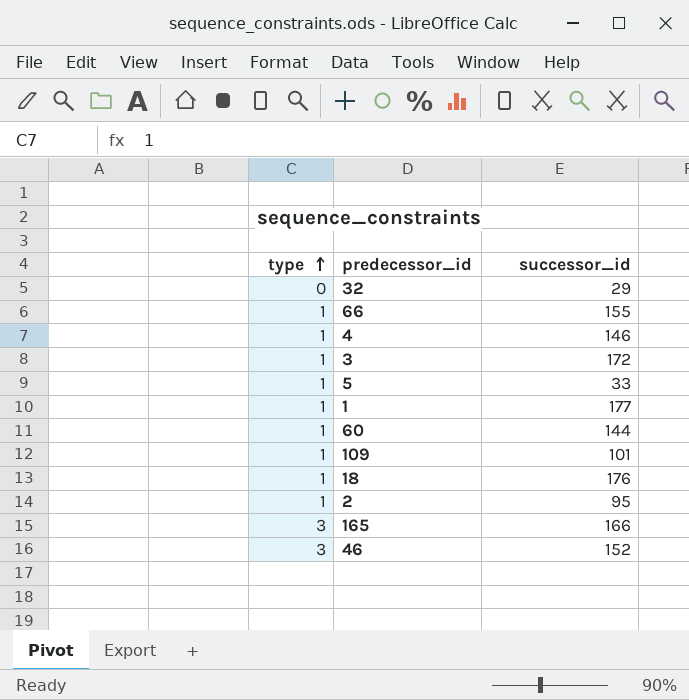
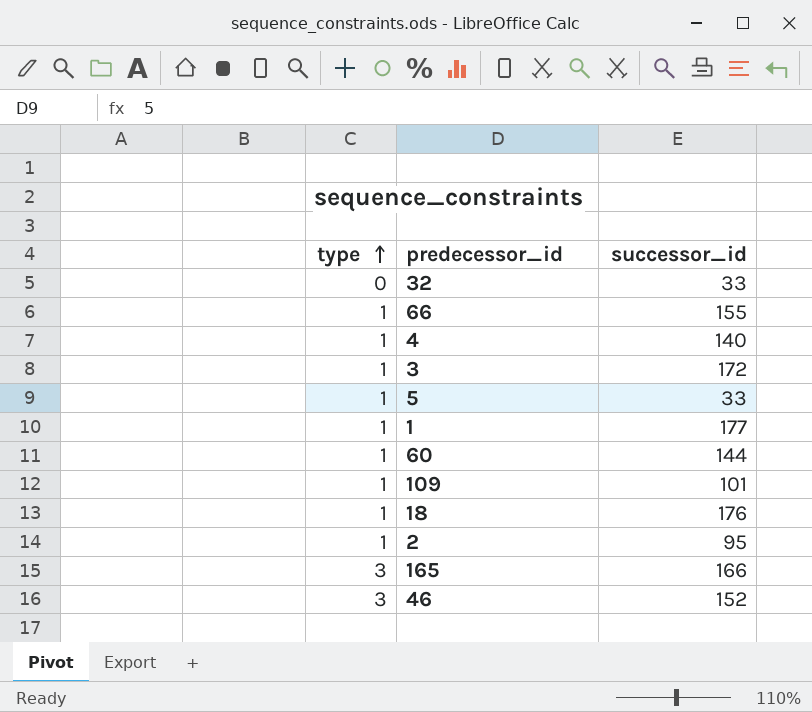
32 | successor_id: 29 -> 33
4 | successor_id: 146 -> 140

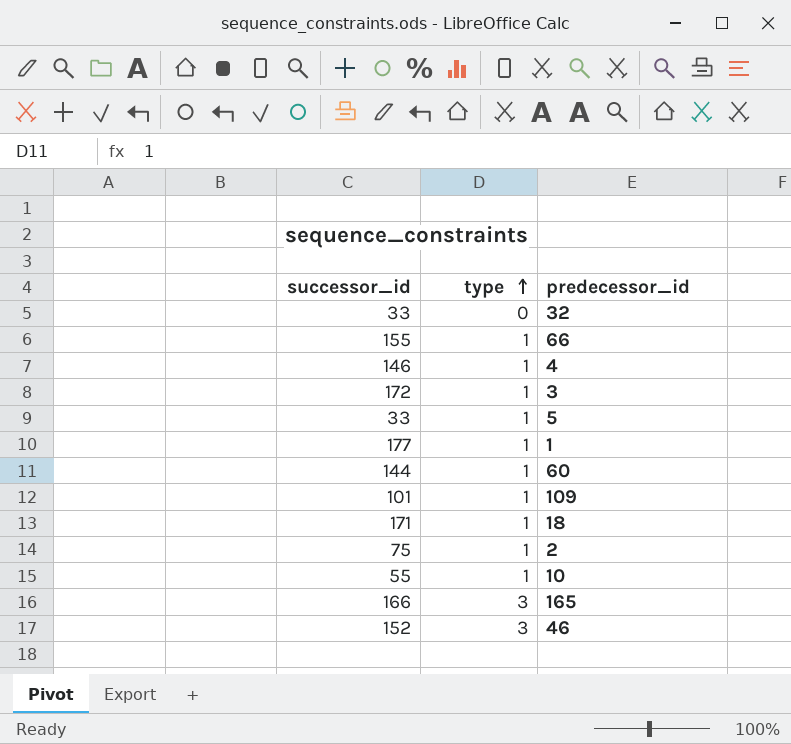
column successor_id | position: 3 -> 1
4 | successor_id: 140 -> 146
18 | successor_id: 176 -> 171
2 | successor_id: 95 -> 75
row 10: none -> 55 | 1

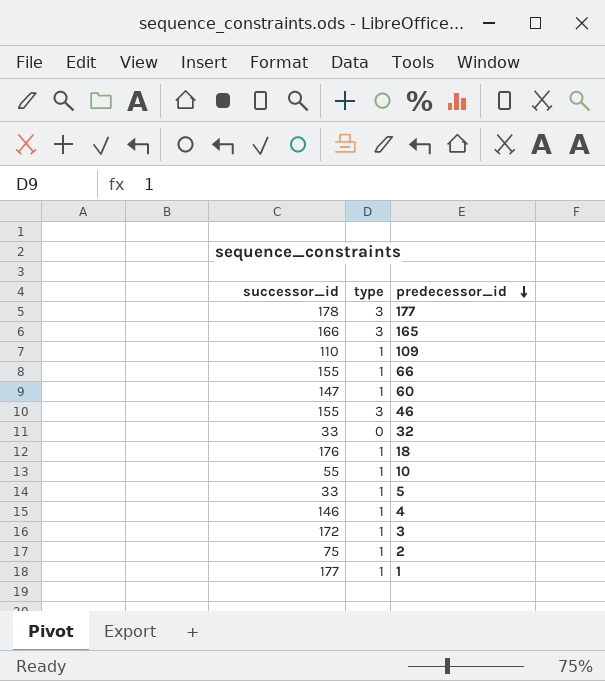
row order: type ascending -> predecessor_id descending
row 177: none -> 178 | 3
109 | successor_id: 101 -> 110
60 | successor_id: 144 -> 147
46 | successor_id: 152 -> 155
18 | successor_id: 171 -> 176

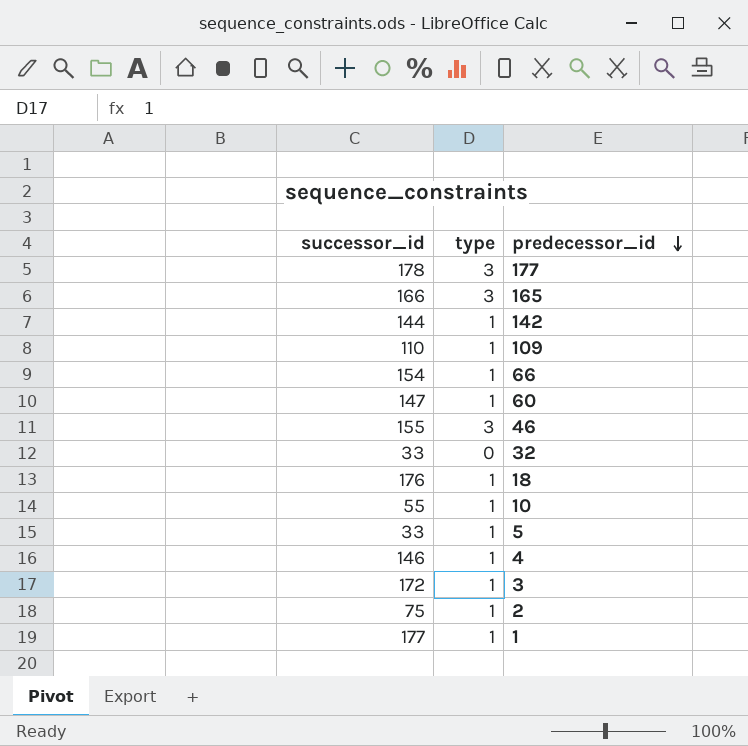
row 142: none -> 144 | 1
66 | successor_id: 155 -> 154

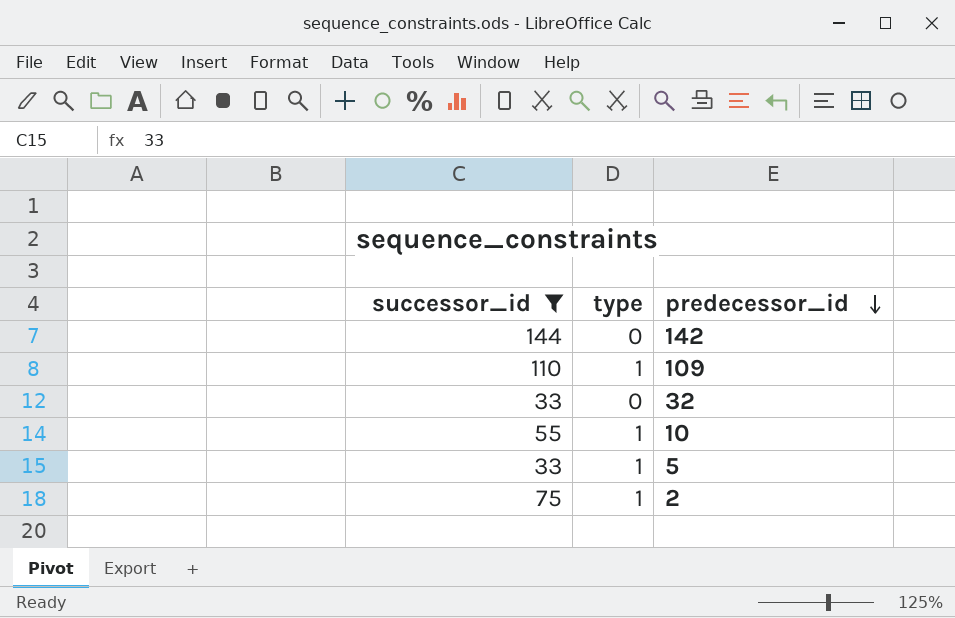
filter: none -> successor_id <= 144
142 | type: 1 -> 0

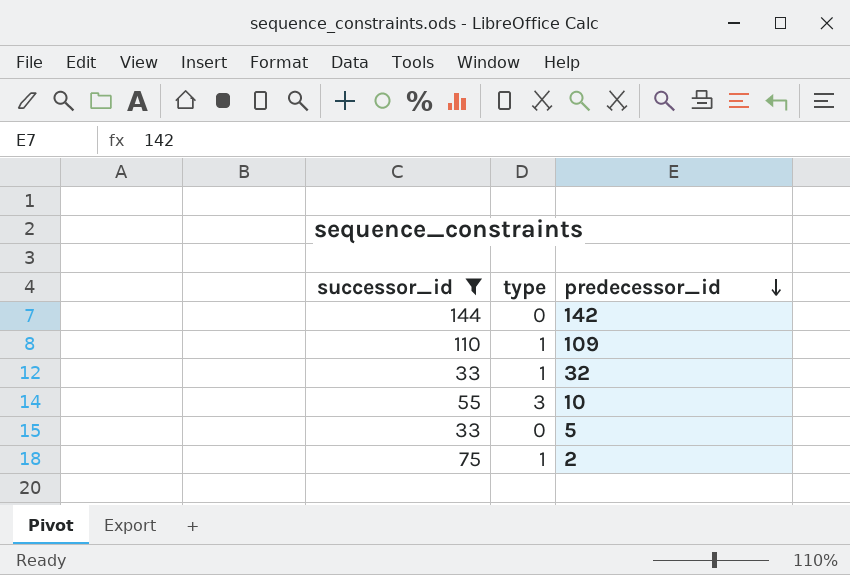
32 | type: 0 -> 1
10 | type: 1 -> 3
5 | type: 1 -> 0

